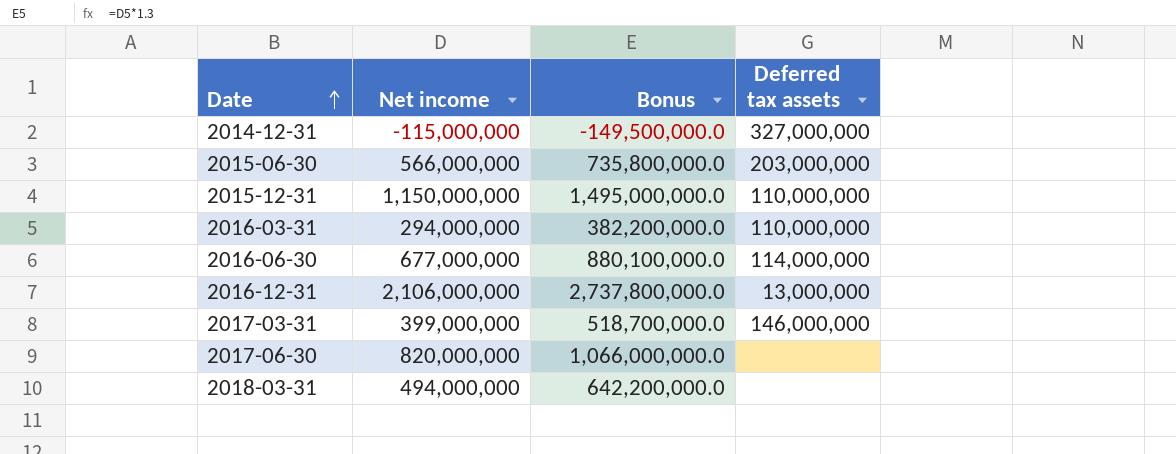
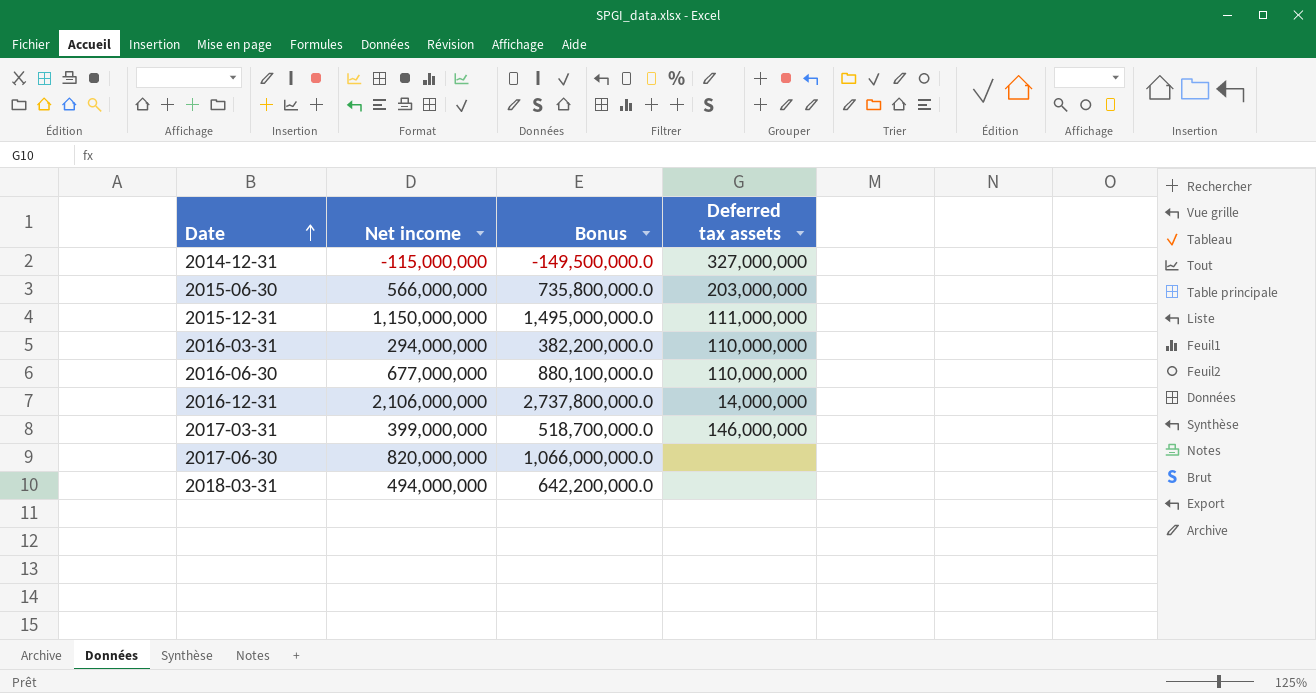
2015-12-31 | Deferred tax assets: 110,000,000 -> 111,000,000
2016-06-30 | Deferred tax assets: 114,000,000 -> 110,000,000
2016-12-31 | Deferred tax assets: 13,000,000 -> 14,000,000

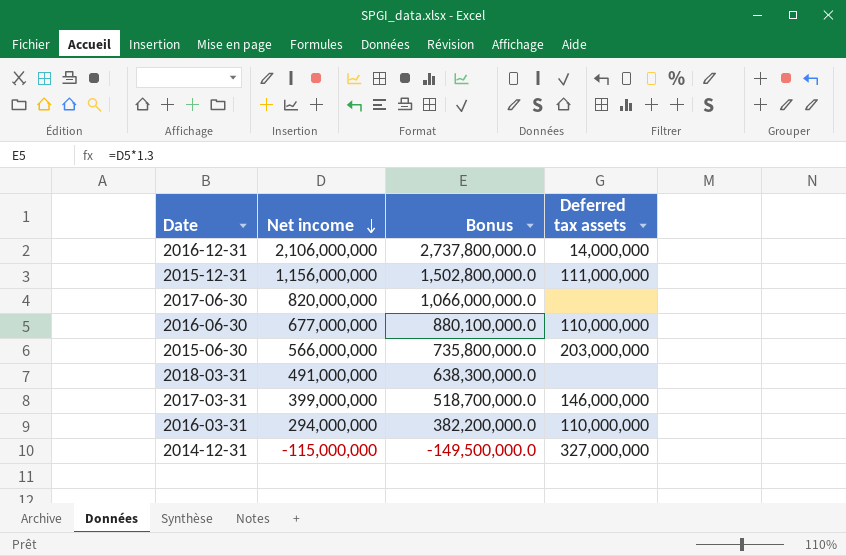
row order: Date ascending -> Net income descending
2015-12-31 | Net income: 1,150,000,000 -> 1,156,000,000
2015-12-31 | Bonus: 1,495,000,000.0 -> 1,502,800,000.0
2018-03-31 | Net income: 494,000,000 -> 491,000,000
2018-03-31 | Bonus: 642,200,000.0 -> 638,300,000.0

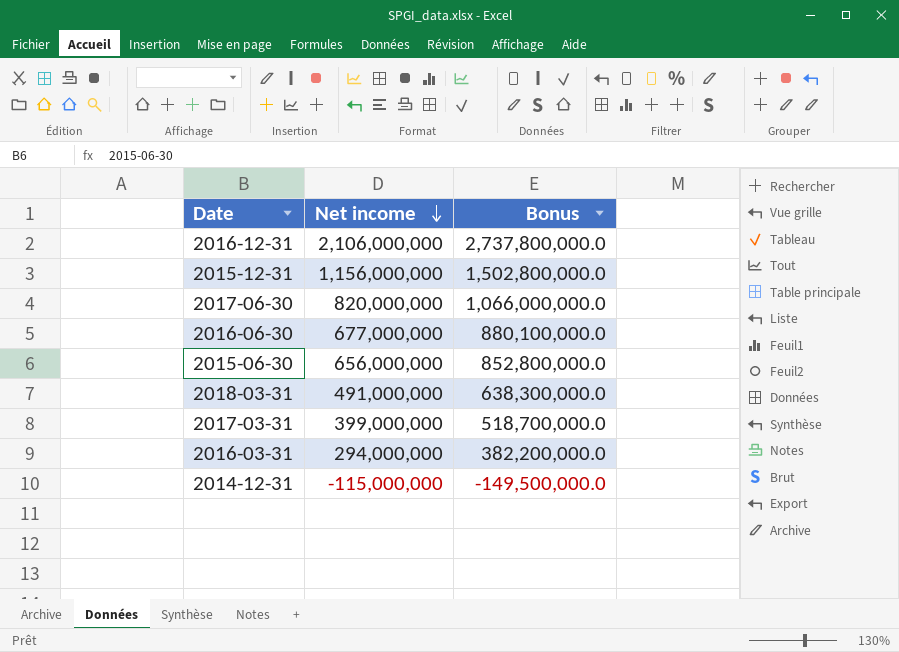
column Deferred tax assets | position: 4 -> none
2015-06-30 | Net income: 566,000,000 -> 656,000,000
2015-06-30 | Bonus: 735,800,000.0 -> 852,800,000.0

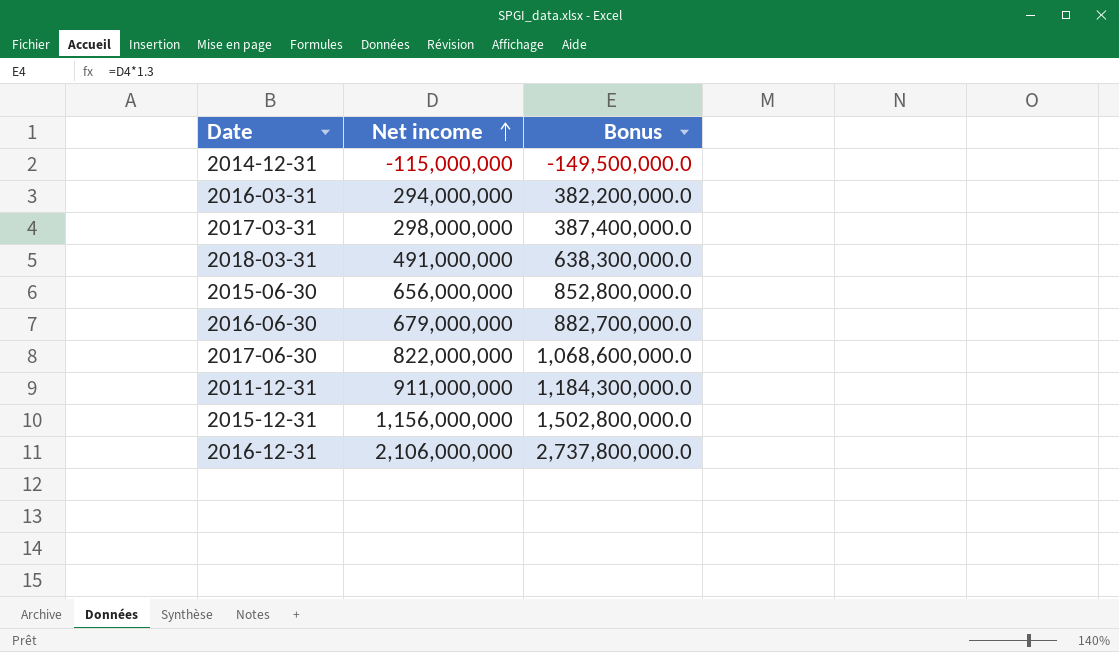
row order: Net income descending -> Net income ascending
2017-03-31 | Net income: 399,000,000 -> 298,000,000
2017-03-31 | Bonus: 518,700,000.0 -> 387,400,000.0
2016-06-30 | Net income: 677,000,000 -> 679,000,000
2016-06-30 | Bonus: 880,100,000.0 -> 882,700,000.0
2017-06-30 | Net income: 820,000,000 -> 822,000,000
2017-06-30 | Bonus: 1,066,000,000.0 -> 1,068,600,000.0
row 2011-12-31: none -> 911,000,000 | 1,184,300,000.0

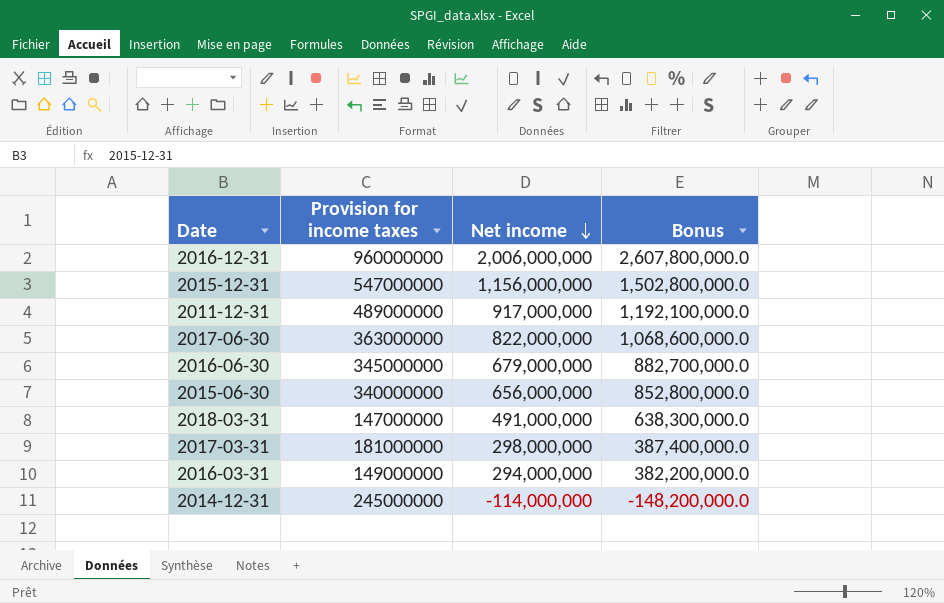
row order: Net income ascending -> Net income descending
column Provision for income taxes | position: none -> 2
2016-12-31 | Net income: 2,106,000,000 -> 2,006,000,000
2016-12-31 | Bonus: 2,737,800,000.0 -> 2,607,800,000.0
2011-12-31 | Net income: 911,000,000 -> 917,000,000
2011-12-31 | Bonus: 1,184,300,000.0 -> 1,192,100,000.0
2014-12-31 | Net income: -115,000,000 -> -114,000,000
2014-12-31 | Bonus: -149,500,000.0 -> -148,200,000.0

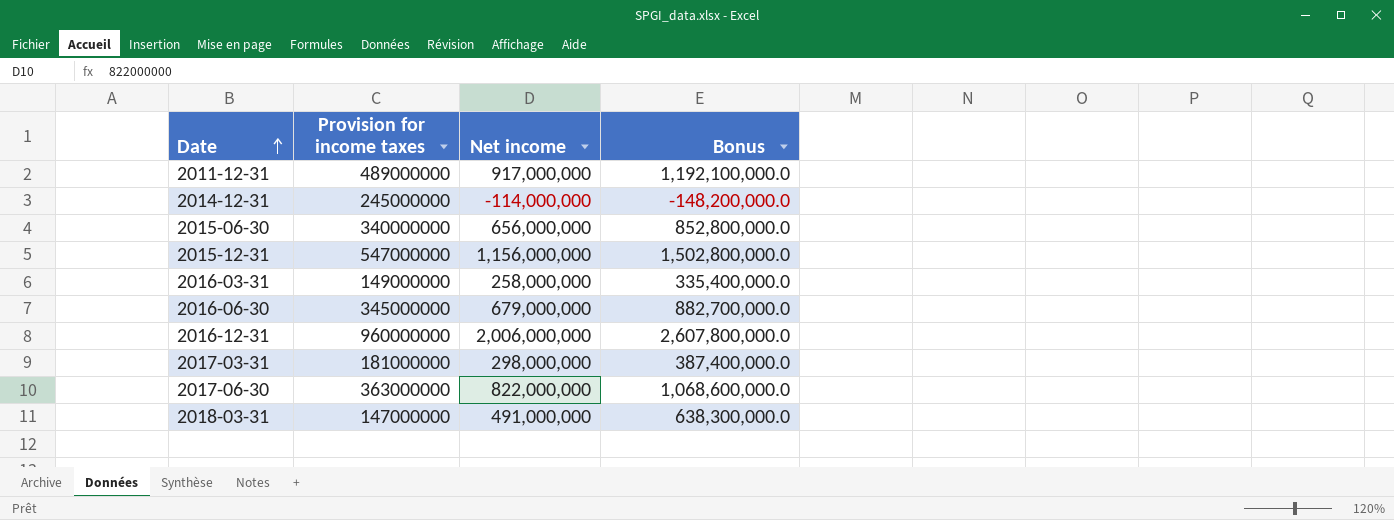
row order: Net income descending -> Date ascending
2016-03-31 | Net income: 294,000,000 -> 258,000,000
2016-03-31 | Bonus: 382,200,000.0 -> 335,400,000.0

